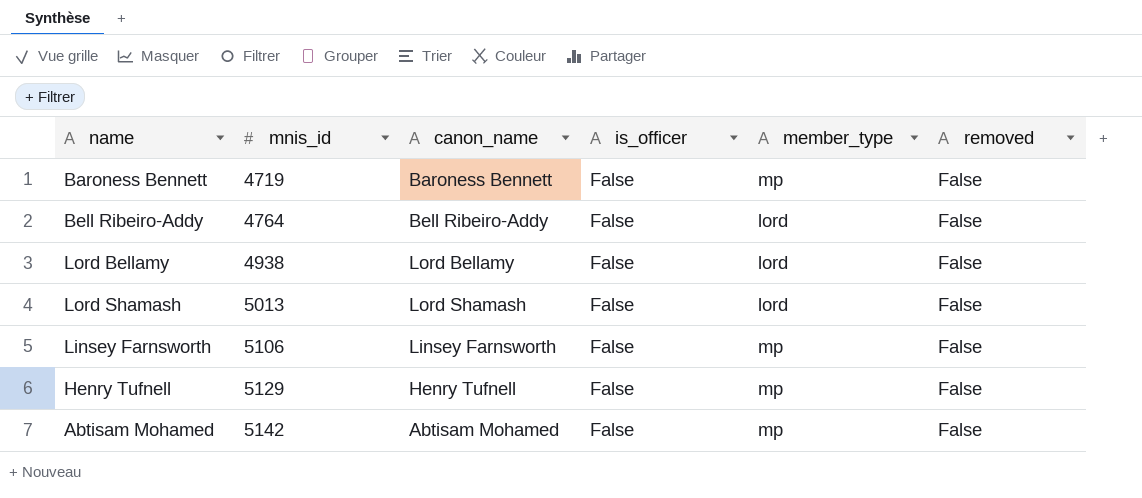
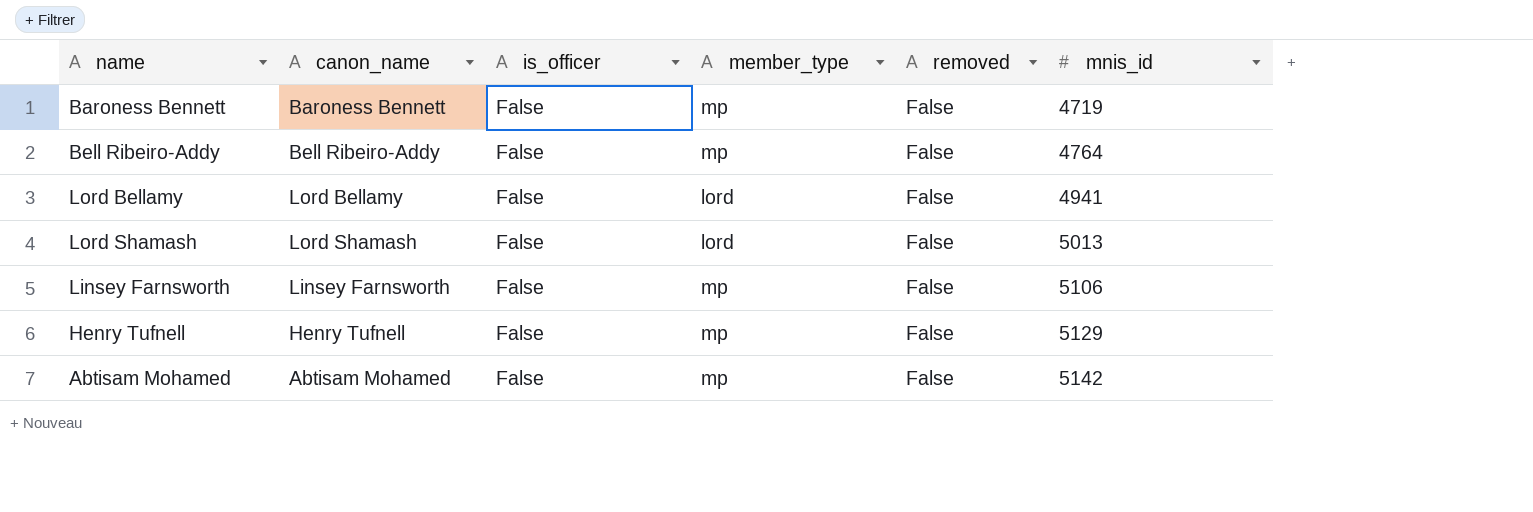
column mnis_id | position: 2 -> 6
Bell Ribeiro-Addy | member_type: lord -> mp
Lord Bellamy | mnis_id: 4938 -> 4941

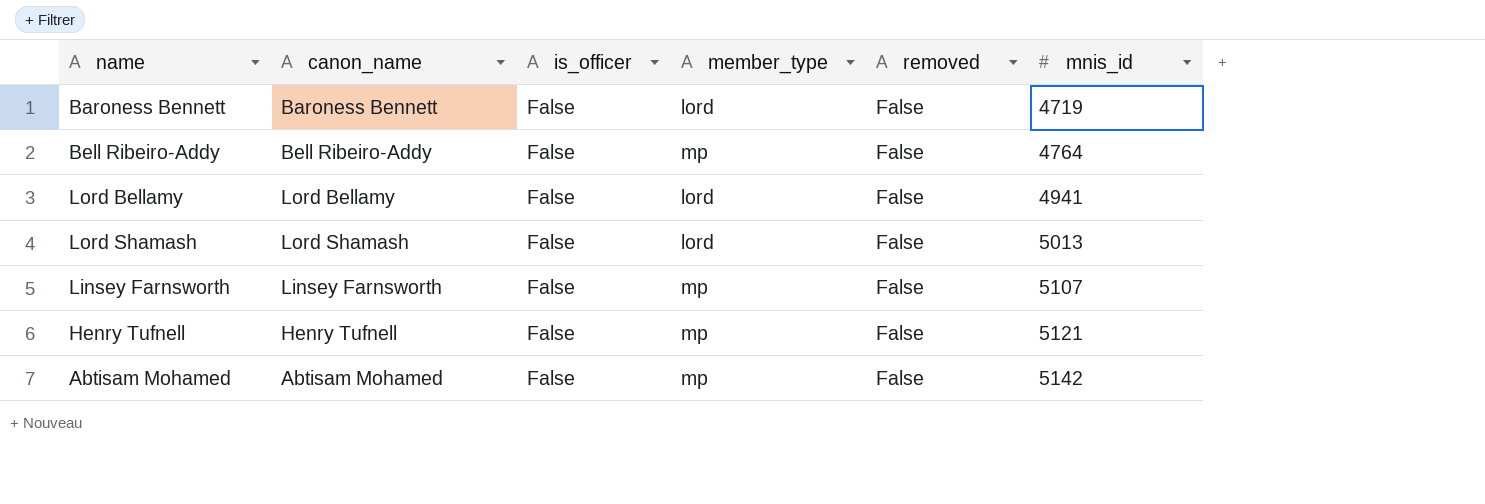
Baroness Bennett | member_type: mp -> lord
Linsey Farnsworth | mnis_id: 5106 -> 5107
Henry Tufnell | mnis_id: 5129 -> 5121

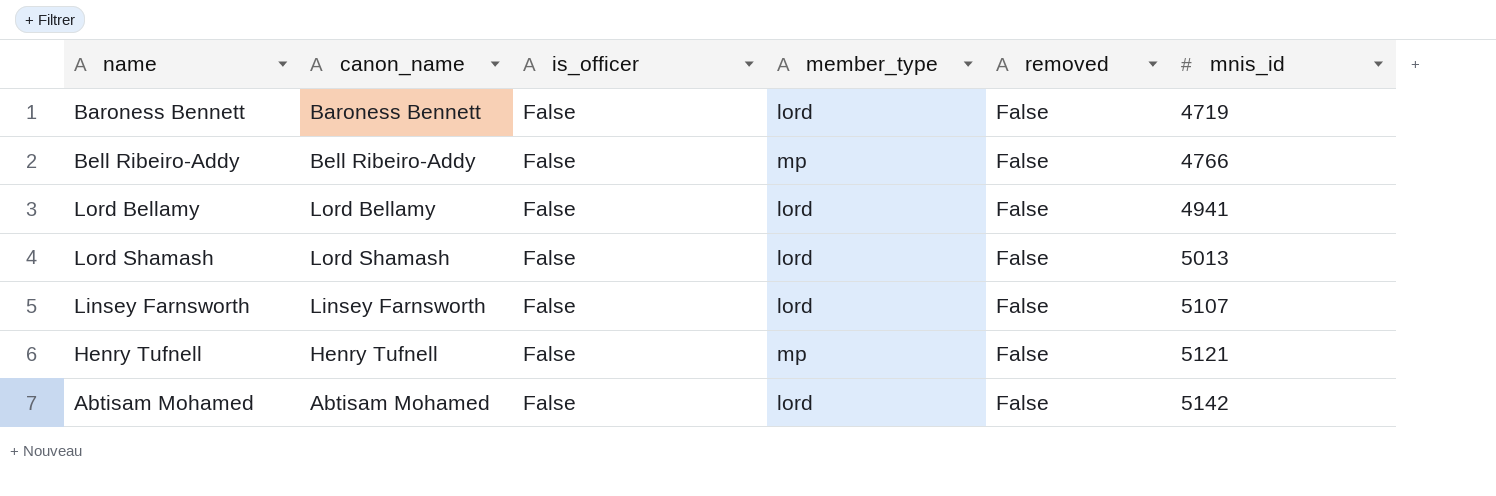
Bell Ribeiro-Addy | mnis_id: 4764 -> 4766
Linsey Farnsworth | member_type: mp -> lord
Abtisam Mohamed | member_type: mp -> lord

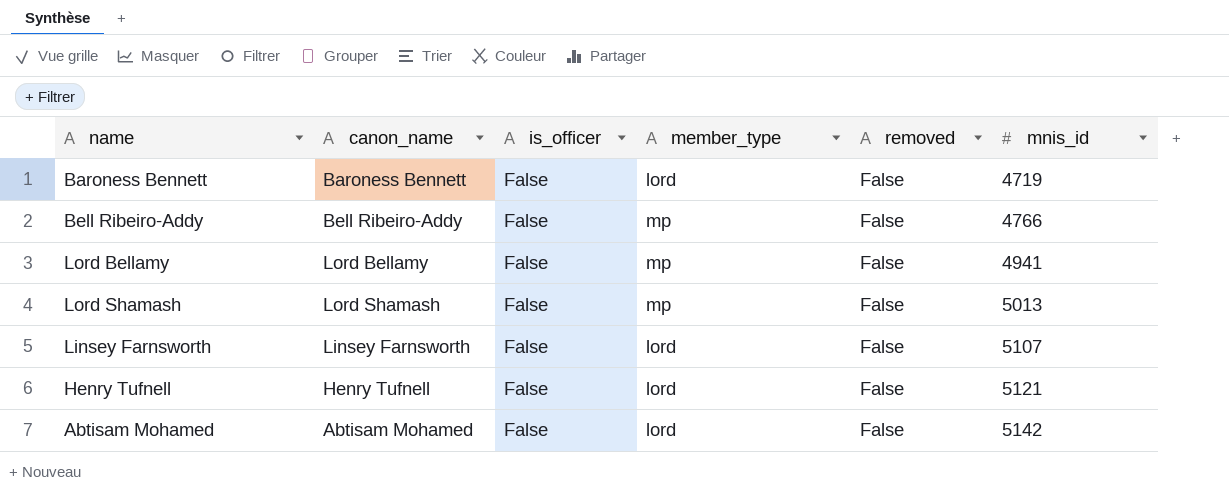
Lord Bellamy | member_type: lord -> mp
Lord Shamash | member_type: lord -> mp
Henry Tufnell | member_type: mp -> lord

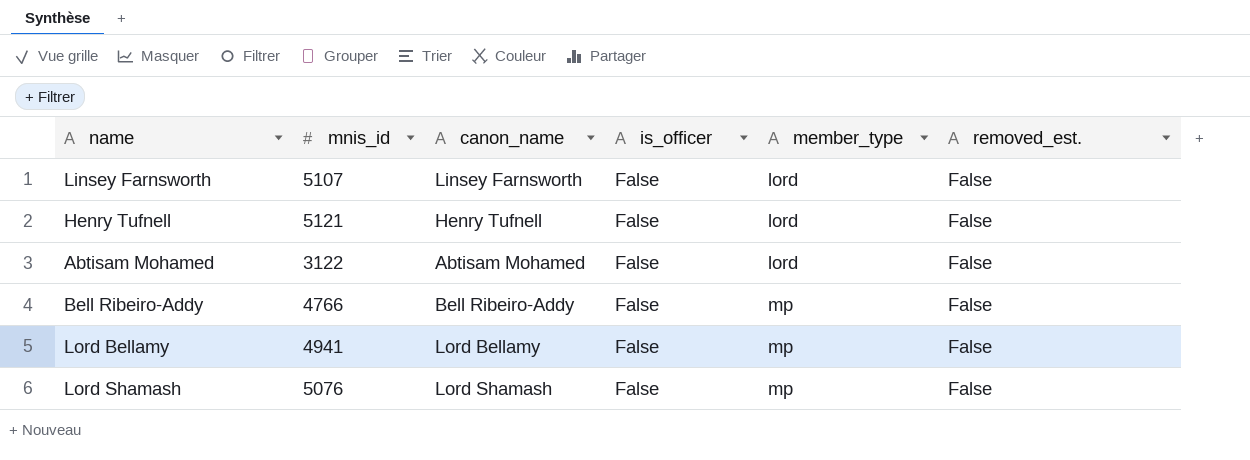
row order: mnis_id ascending -> member_type ascending
column mnis_id | position: 6 -> 2
column name: removed -> removed_est.
row Baroness Bennett: Baroness Bennett | False | lord | False | 4719 -> none
Abtisam Mohamed | mnis_id: 5142 -> 3122
Lord Shamash | mnis_id: 5013 -> 5076

